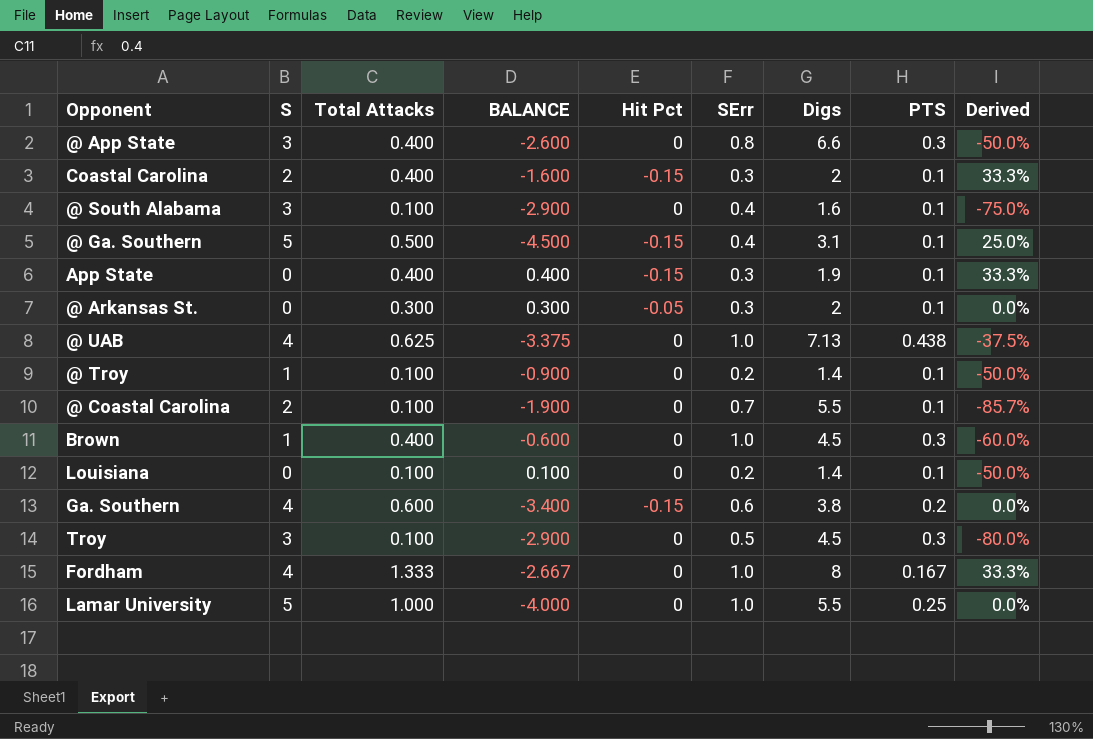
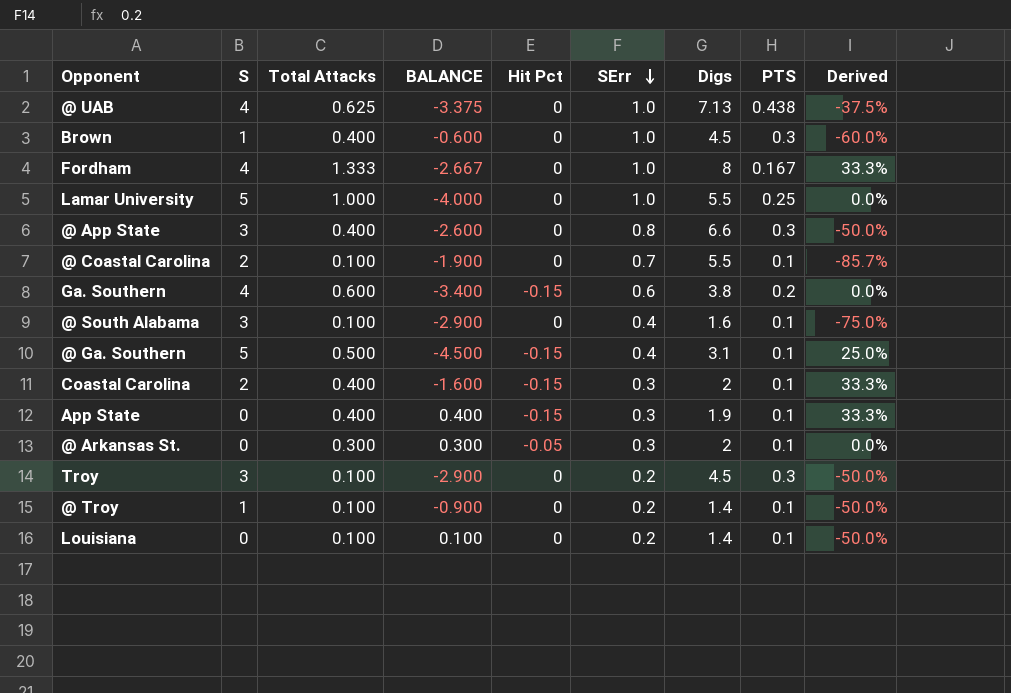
row order: none -> SErr descending
Troy | SErr: 0.5 -> 0.2
Troy | Derived: -80.0% -> -50.0%

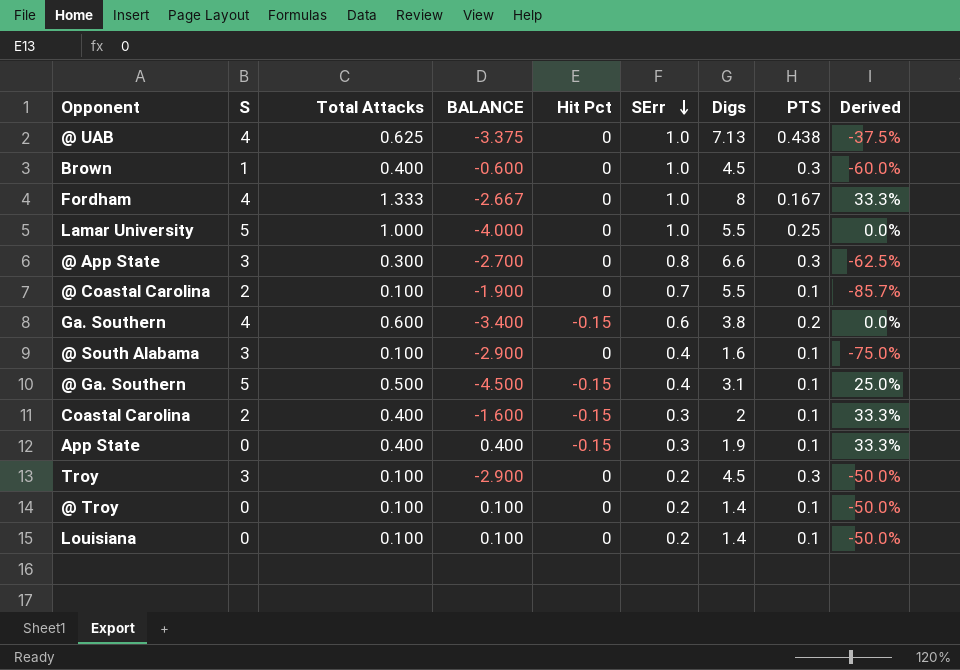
row @ Arkansas St.: 0 | 0.300 | 0.300 | -0.05 | 0.3 | 2 | 0.1 | 0.0% -> none
@ App State | Total Attacks: 0.400 -> 0.300
@ App State | BALANCE: -2.600 -> -2.700
@ App State | Derived: -50.0% -> -62.5%
@ Troy | S: 1 -> 0
@ Troy | BALANCE: -0.900 -> 0.100

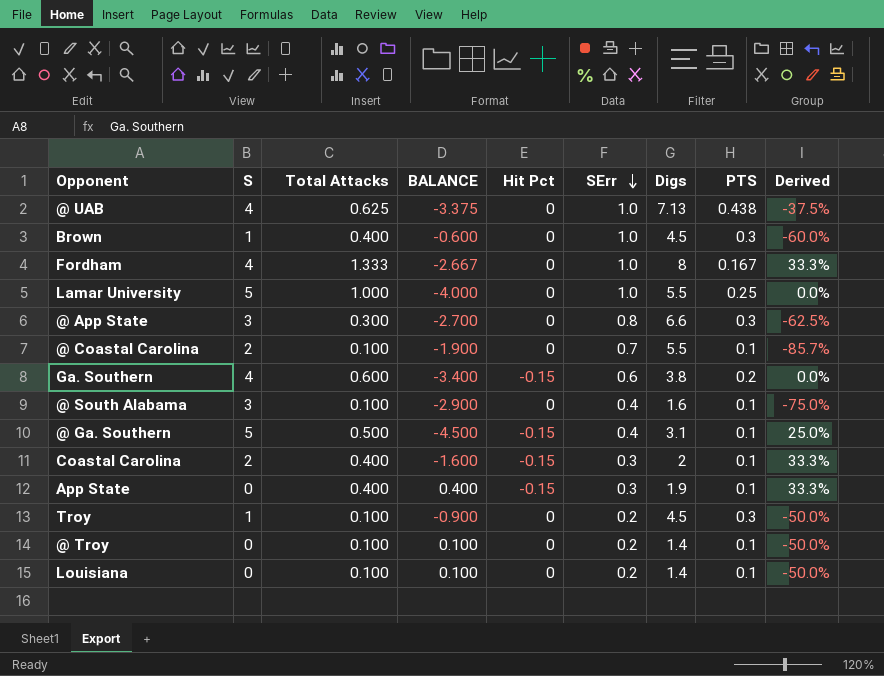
Troy | S: 3 -> 1
Troy | BALANCE: -2.900 -> -0.900

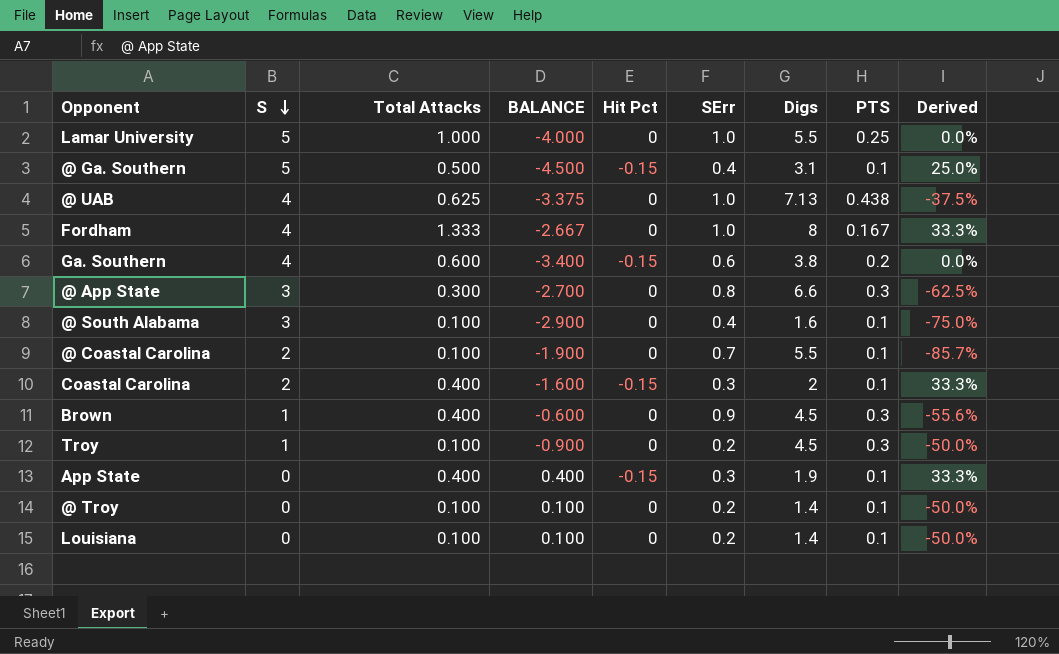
row order: SErr descending -> S descending
Brown | SErr: 1.0 -> 0.9
Brown | Derived: -60.0% -> -55.6%

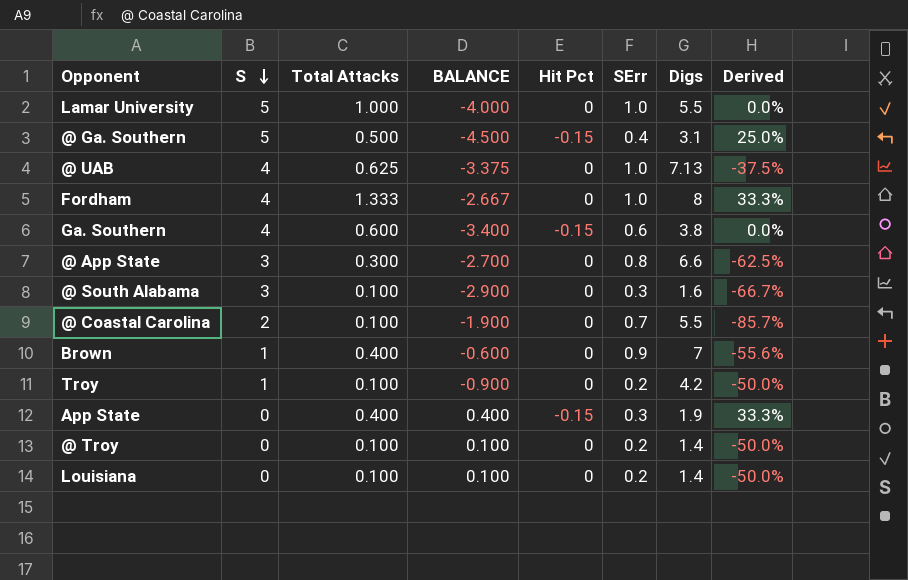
column PTS | position: 8 -> none
row Coastal Carolina: 2 | 0.400 | -1.600 | -0.15 | 0.3 | 2 | 0.1 | 33.3% -> none
@ South Alabama | SErr: 0.4 -> 0.3
@ South Alabama | Derived: -75.0% -> -66.7%
Brown | Digs: 4.5 -> 7
Troy | Digs: 4.5 -> 4.2

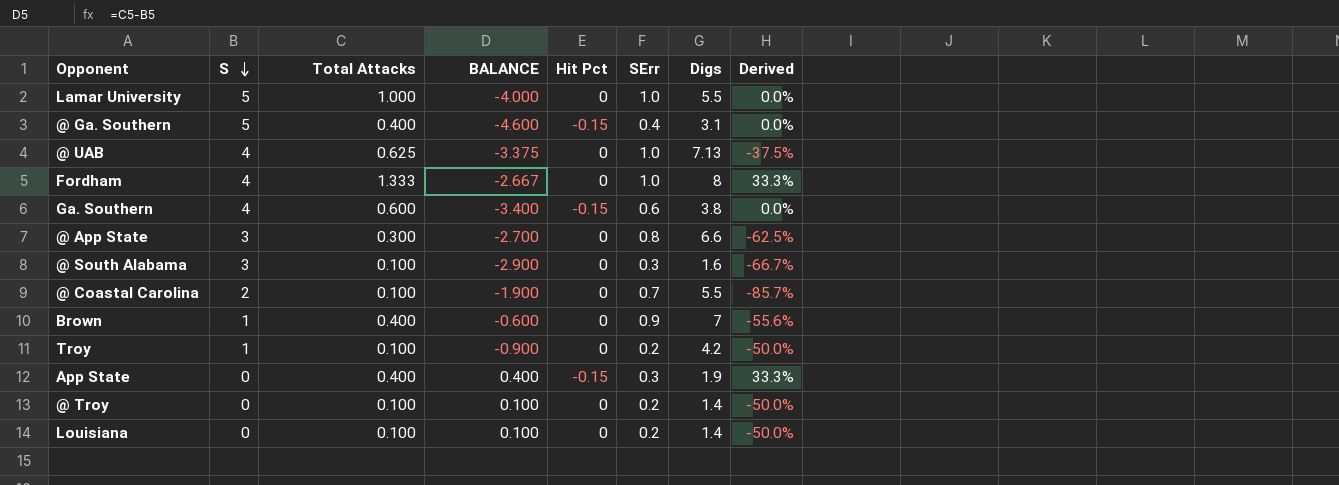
@ Ga. Southern | Total Attacks: 0.500 -> 0.400
@ Ga. Southern | BALANCE: -4.500 -> -4.600
@ Ga. Southern | Derived: 25.0% -> 0.0%

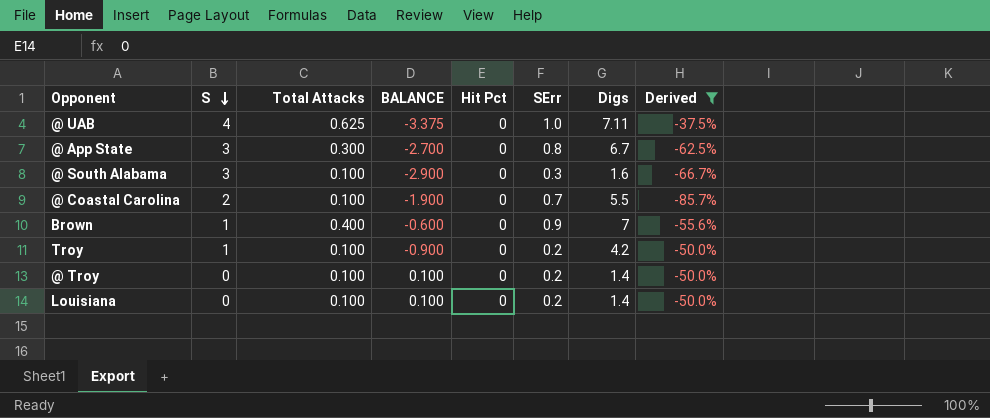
filter: none -> Derived <= -37.5%
@ UAB | Digs: 7.13 -> 7.11
@ App State | Digs: 6.6 -> 6.7

